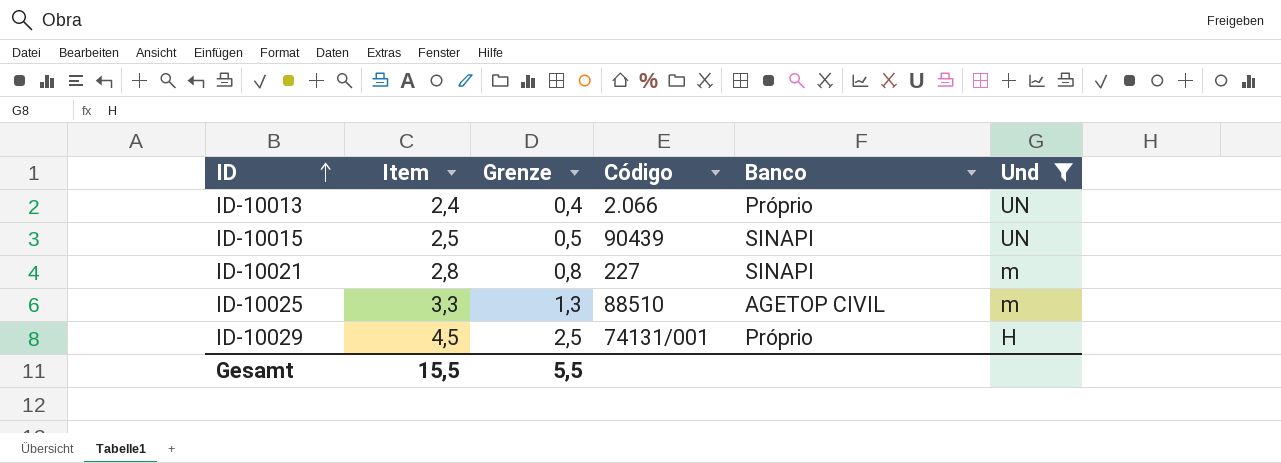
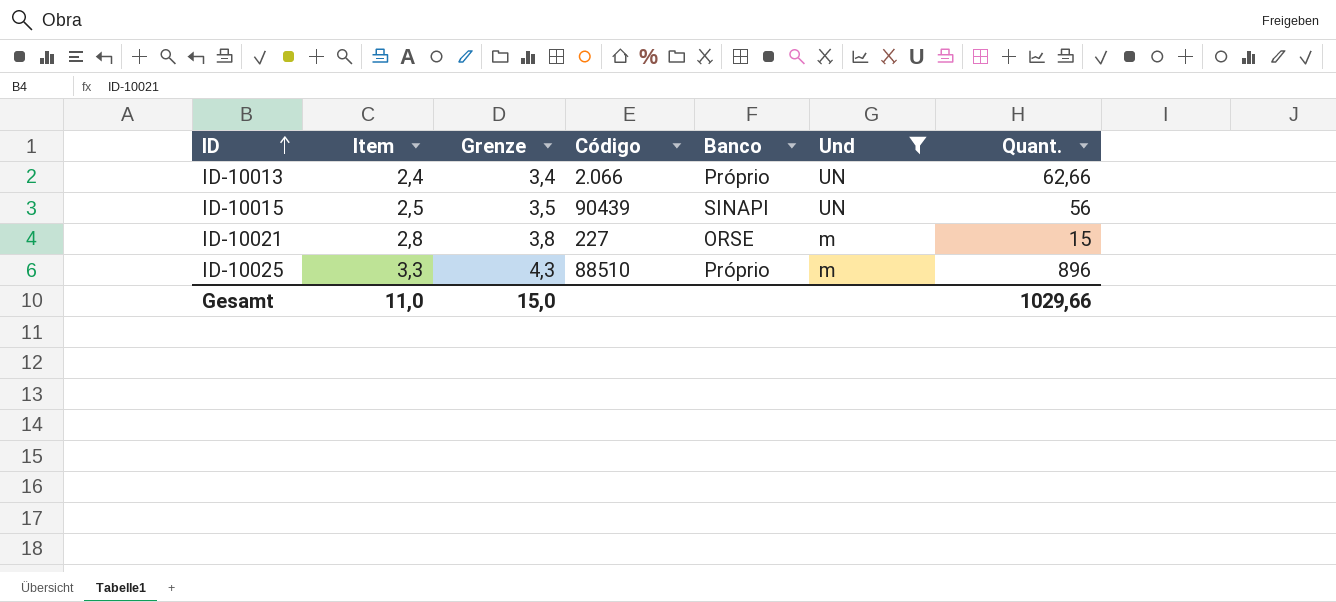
column Grenze | formula: [Item] - 2 -> [Item] + 1
column Quant. | position: none -> 7
row ID-10029: 4,5 | 2,5 | 74131/001 | Próprio | H -> none
ID-10021 | Banco: SINAPI -> ORSE
ID-10025 | Banco: AGETOP CIVIL -> Próprio
Gesamt | Item: 15,5 -> 11,0
Gesamt | Grenze: 5,5 -> 15,0

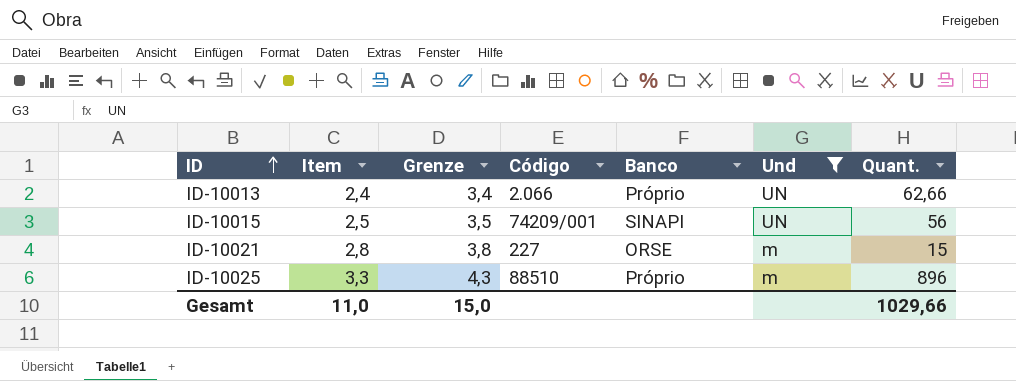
ID-10015 | Código: 90439 -> 74209/001

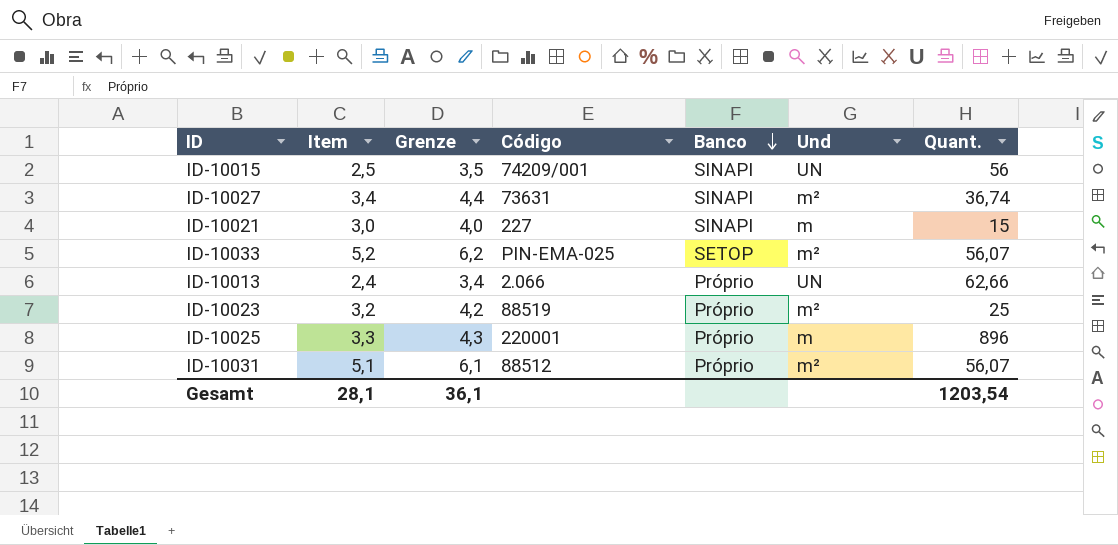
filter: Und != m² -> none
row order: ID ascending -> Banco descending
ID-10021 | Item: 2,8 -> 3,0
ID-10021 | Grenze: 3,8 -> 4,0
ID-10021 | Banco: ORSE -> SINAPI
ID-10025 | Código: 88510 -> 220001
Gesamt | Item: 11,0 -> 28,1
Gesamt | Grenze: 15,0 -> 36,1
Gesamt | Quant.: 1029,66 -> 1203,54

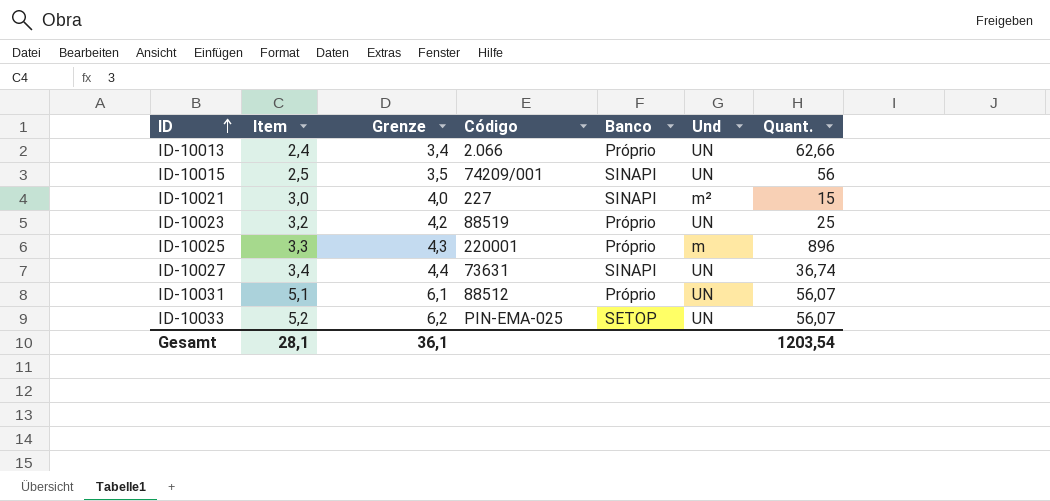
row order: Banco descending -> ID ascending
ID-10021 | Und: m -> m²
ID-10023 | Und: m² -> UN
ID-10027 | Und: m² -> UN
ID-10031 | Und: m² -> UN
ID-10033 | Und: m² -> UN

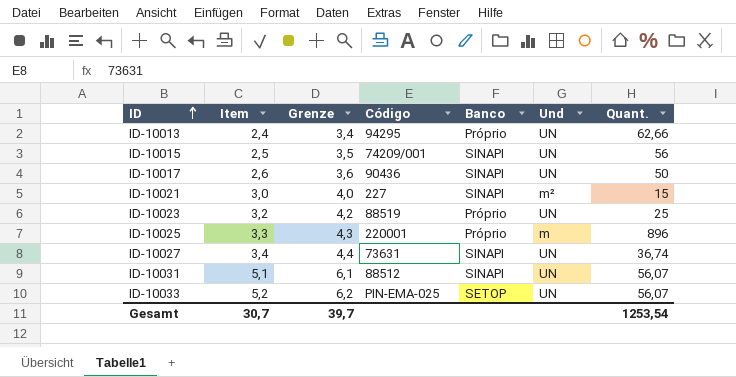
ID-10013 | Código: 2.066 -> 94295
row ID-10017: none -> 2,6 | 3,6 | 90436 | SINAPI | UN | 50
ID-10031 | Banco: Próprio -> SINAPI
Gesamt | Item: 28,1 -> 30,7
Gesamt | Grenze: 36,1 -> 39,7
Gesamt | Quant.: 1203,54 -> 1253,54

